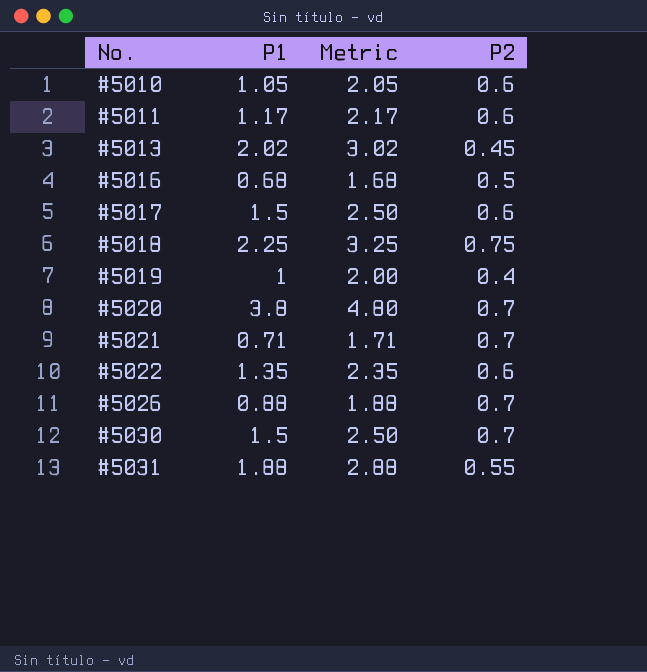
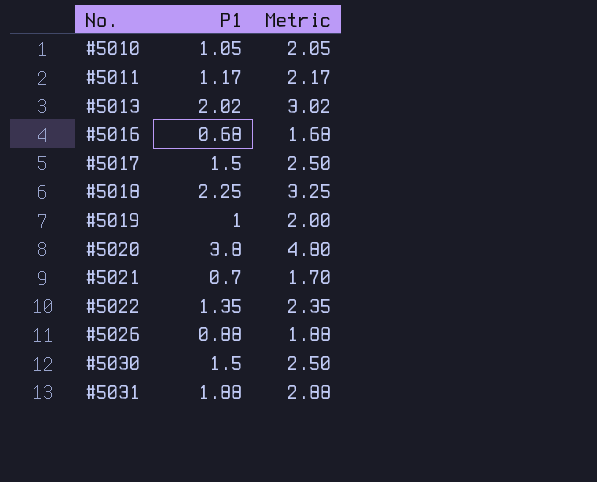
column P2 | position: 4 -> none
#5021 | P1: 0.71 -> 0.7
#5021 | Metric: 1.71 -> 1.70

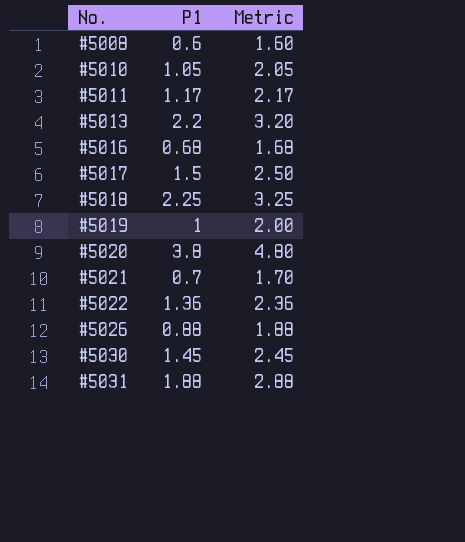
row #5008: none -> 0.6 | 1.60
#5013 | P1: 2.02 -> 2.2
#5013 | Metric: 3.02 -> 3.20
#5022 | P1: 1.35 -> 1.36
#5022 | Metric: 2.35 -> 2.36
#5030 | P1: 1.5 -> 1.45
#5030 | Metric: 2.50 -> 2.45

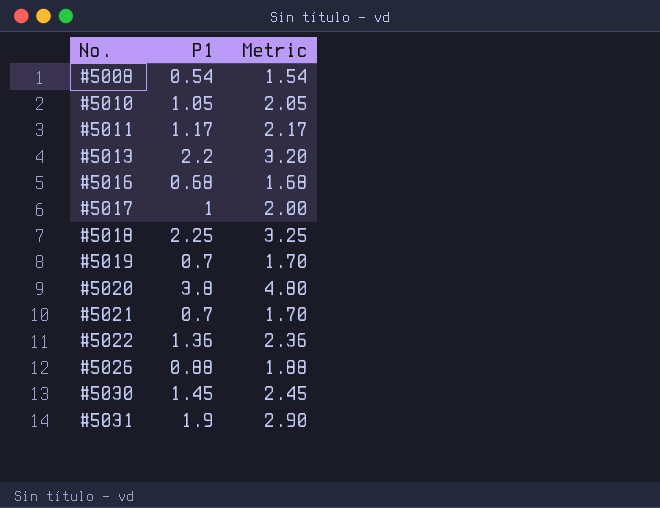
#5008 | P1: 0.6 -> 0.54
#5008 | Metric: 1.60 -> 1.54
#5017 | P1: 1.5 -> 1
#5017 | Metric: 2.50 -> 2.00
#5019 | P1: 1 -> 0.7
#5019 | Metric: 2.00 -> 1.70
#5031 | P1: 1.88 -> 1.9
#5031 | Metric: 2.88 -> 2.90

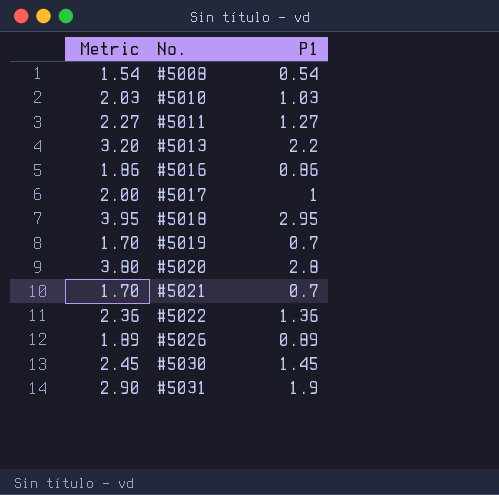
column Metric | position: 3 -> 1
#5010 | Metric: 2.05 -> 2.03
#5010 | P1: 1.05 -> 1.03
#5011 | Metric: 2.17 -> 2.27
#5011 | P1: 1.17 -> 1.27
#5016 | Metric: 1.68 -> 1.86
#5016 | P1: 0.68 -> 0.86
#5018 | Metric: 3.25 -> 3.95
#5018 | P1: 2.25 -> 2.95
#5020 | Metric: 4.80 -> 3.80
#5020 | P1: 3.8 -> 2.8
#5026 | Metric: 1.88 -> 1.89
#5026 | P1: 0.88 -> 0.89

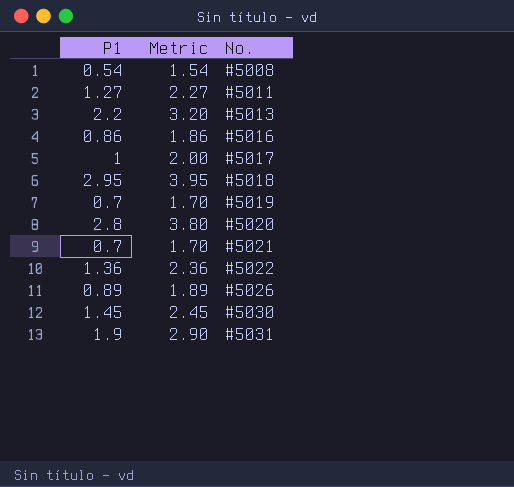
column P1 | position: 3 -> 1
row #5010: 2.03 | 1.03 -> none

